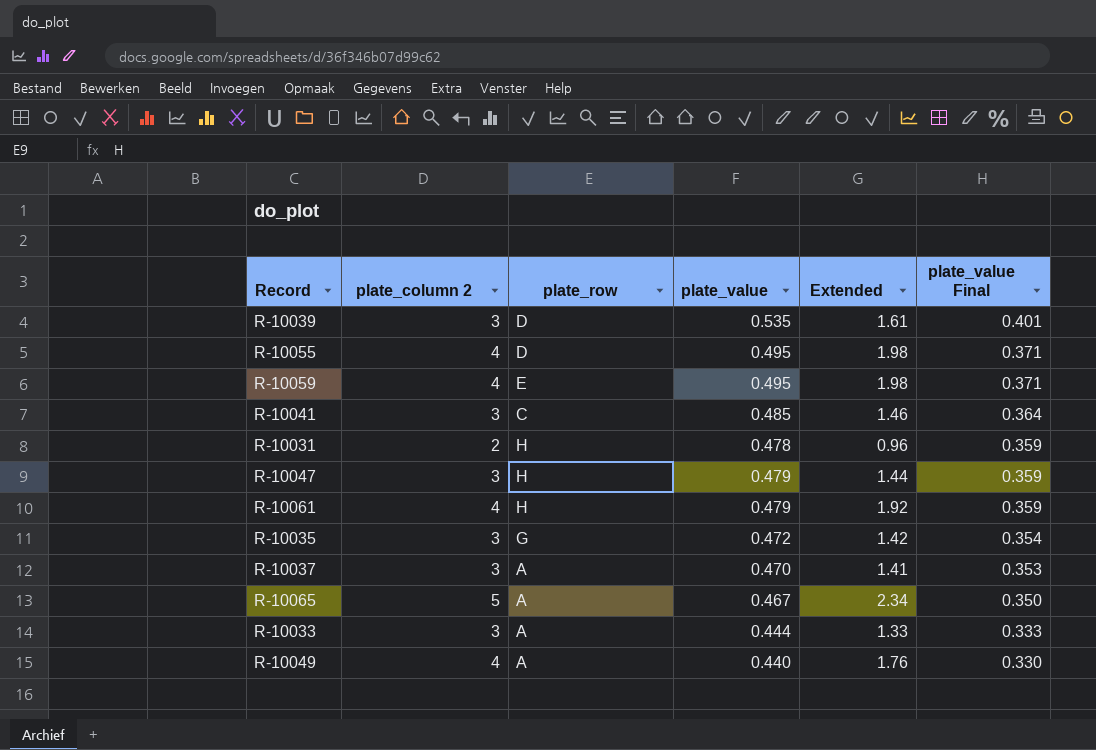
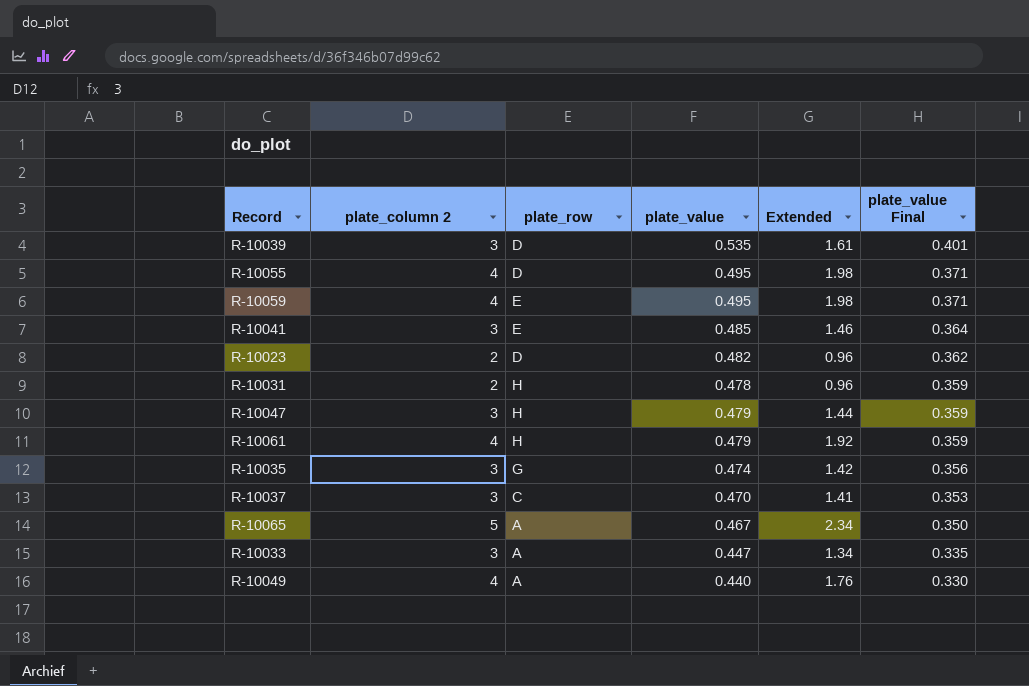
R-10041 | plate_row: C -> E
row R-10023: none -> 2 | D | 0.482 | 0.96 | 0.362
R-10035 | plate_value: 0.472 -> 0.474
R-10035 | plate_value Final: 0.354 -> 0.356
R-10037 | plate_row: A -> C
R-10033 | plate_value: 0.444 -> 0.447
R-10033 | Extended: 1.33 -> 1.34
R-10033 | plate_value Final: 0.333 -> 0.335

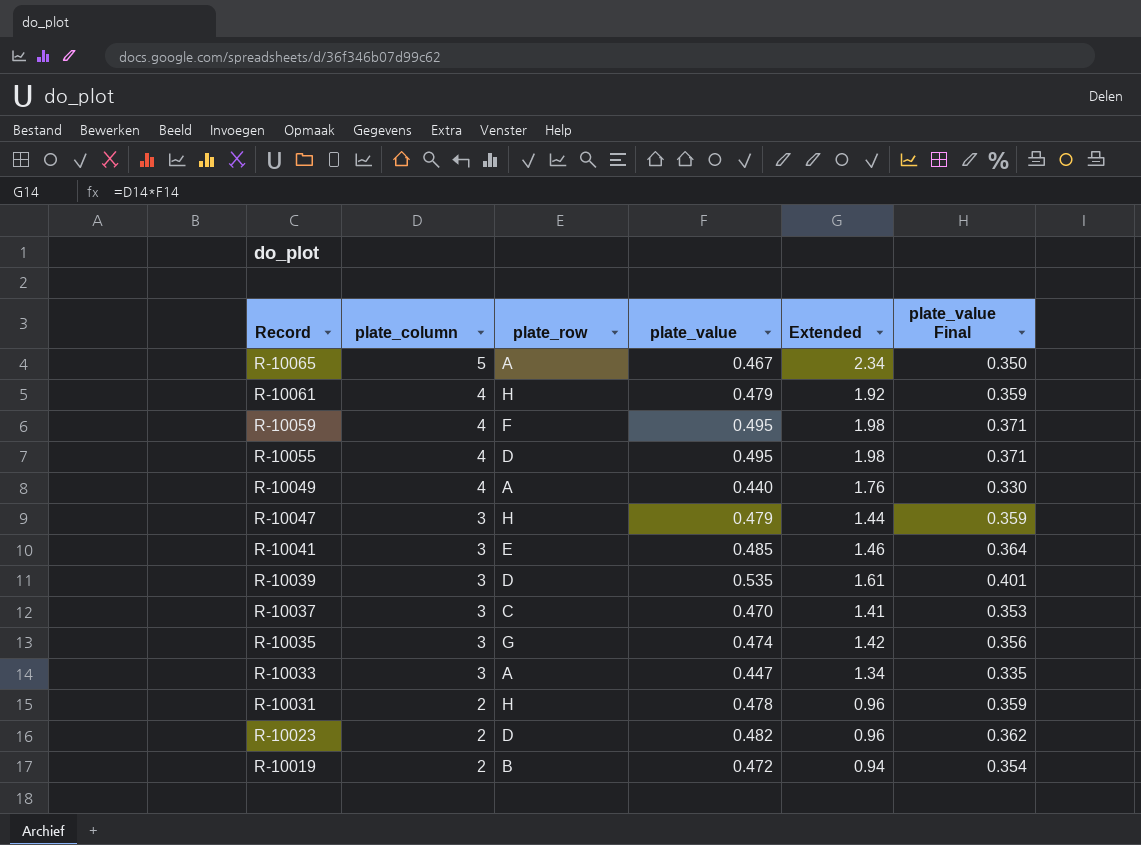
row order: plate_value Final descending -> Record descending
column name: plate_column 2 -> plate_column
R-10059 | plate_row: E -> F
row R-10019: none -> 2 | B | 0.472 | 0.94 | 0.354

